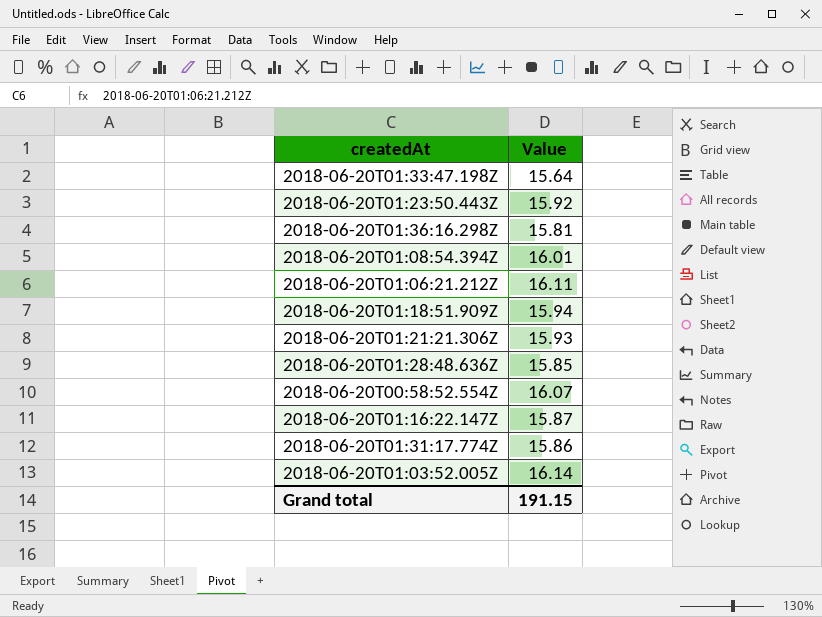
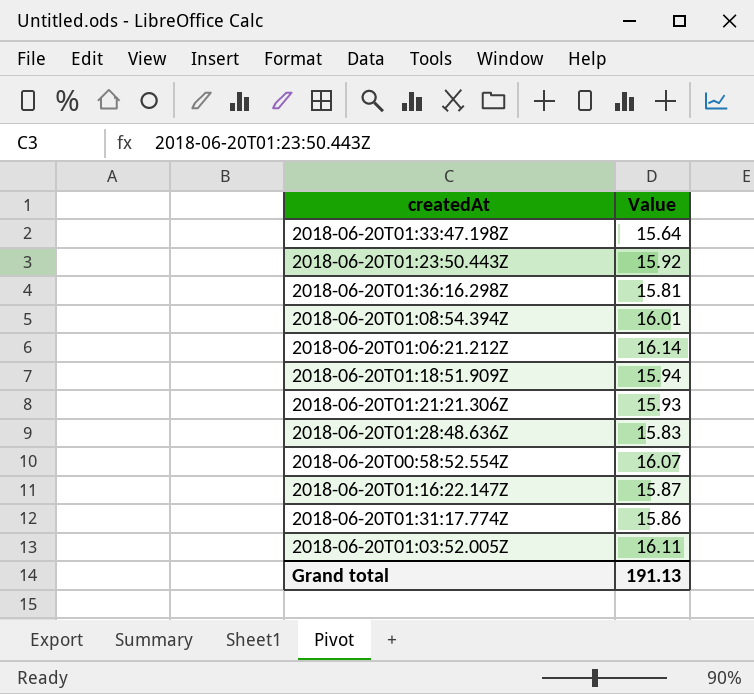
2018-06-20T01:06:21.212Z | Value: 16.11 -> 16.14
2018-06-20T01:28:48.636Z | Value: 15.85 -> 15.83
2018-06-20T01:03:52.005Z | Value: 16.14 -> 16.11
Grand total | Value: 191.15 -> 191.13

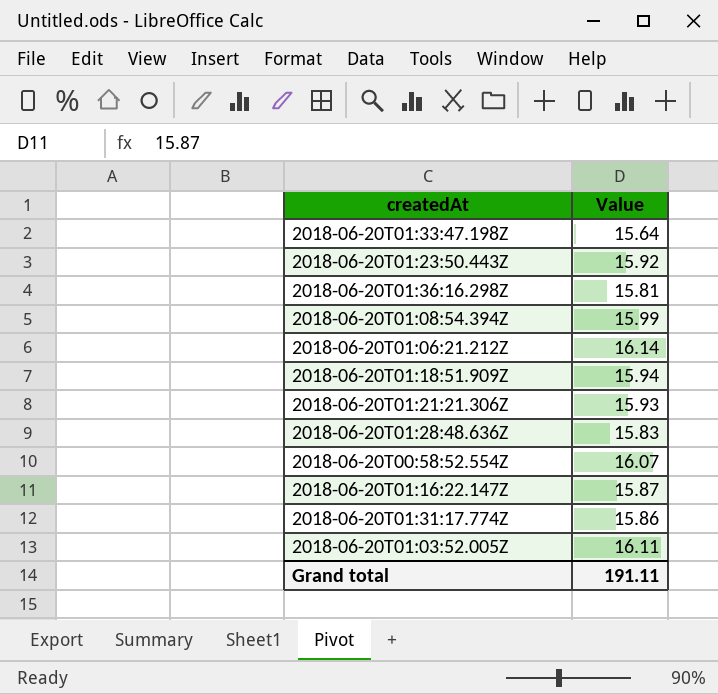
2018-06-20T01:08:54.394Z | Value: 16.01 -> 15.99
Grand total | Value: 191.13 -> 191.11

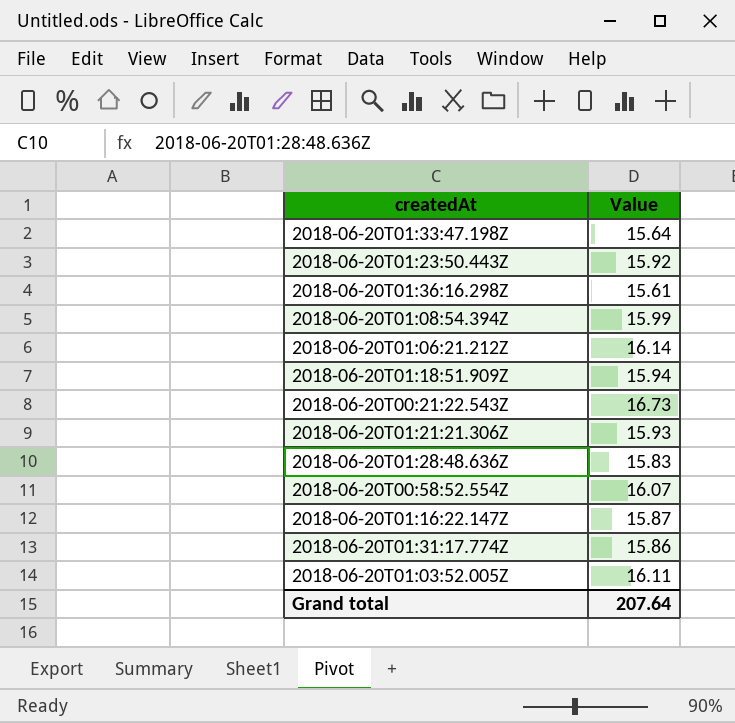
2018-06-20T01:36:16.298Z | Value: 15.81 -> 15.61
row 2018-06-20T00:21:22.543Z: none -> 16.73
Grand total | Value: 191.11 -> 207.64

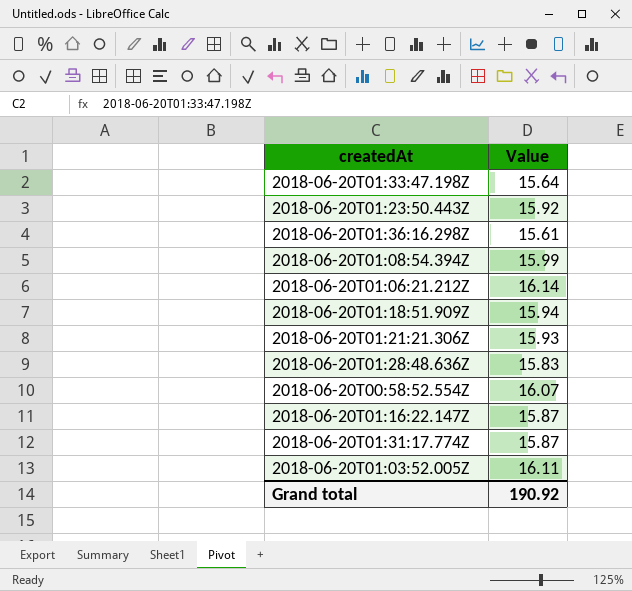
row 2018-06-20T00:21:22.543Z: 16.73 -> none
2018-06-20T01:31:17.774Z | Value: 15.86 -> 15.87
Grand total | Value: 207.64 -> 190.92

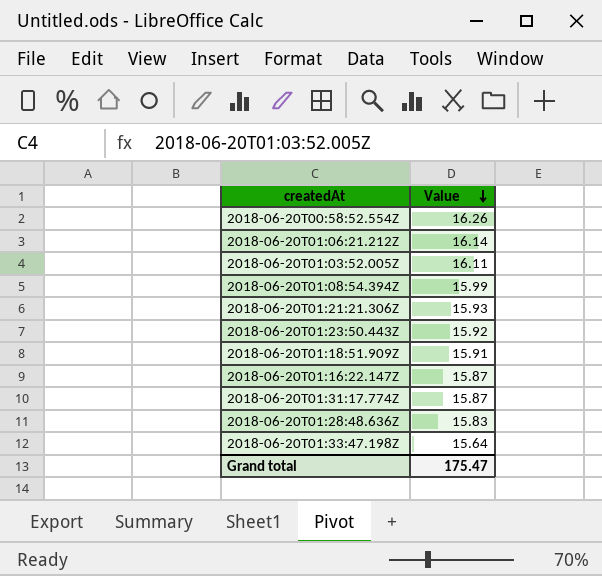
row order: none -> Value descending
row 2018-06-20T01:36:16.298Z: 15.61 -> none
2018-06-20T00:58:52.554Z | Value: 16.07 -> 16.26
2018-06-20T01:18:51.909Z | Value: 15.94 -> 15.91
Grand total | Value: 190.92 -> 175.47

